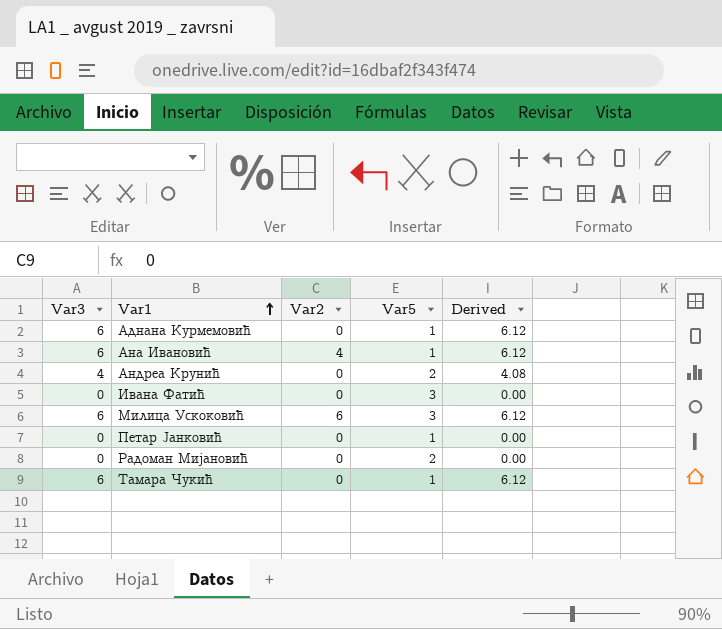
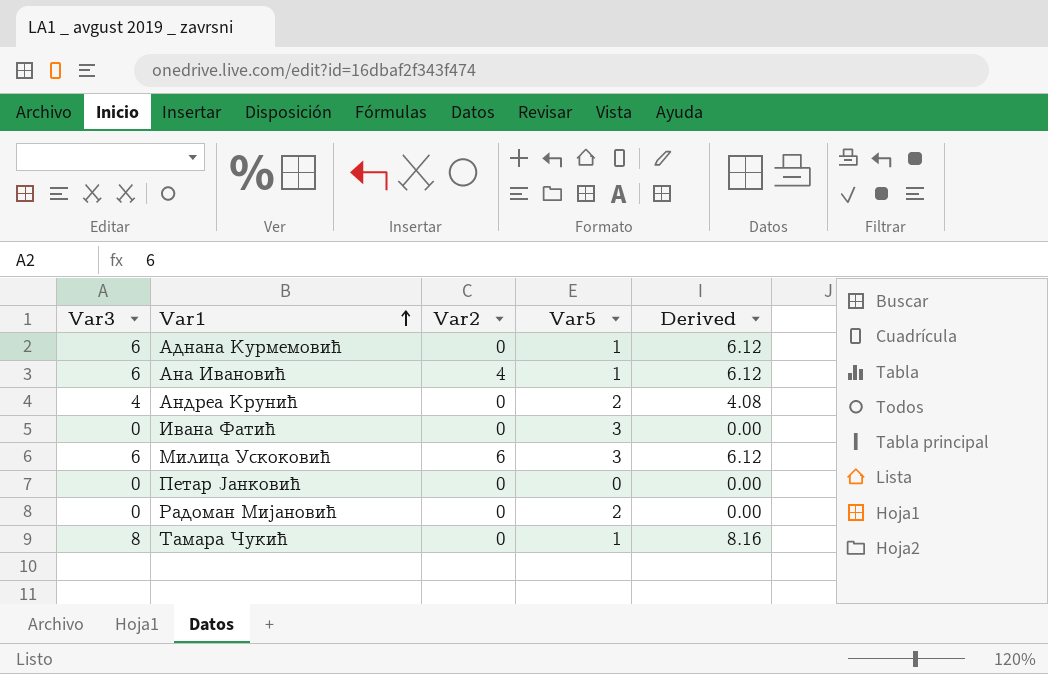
Петар Јанковић | Var5: 1 -> 0
Тамара Чукић | Var3: 6 -> 8
Тамара Чукић | Derived: 6.12 -> 8.16

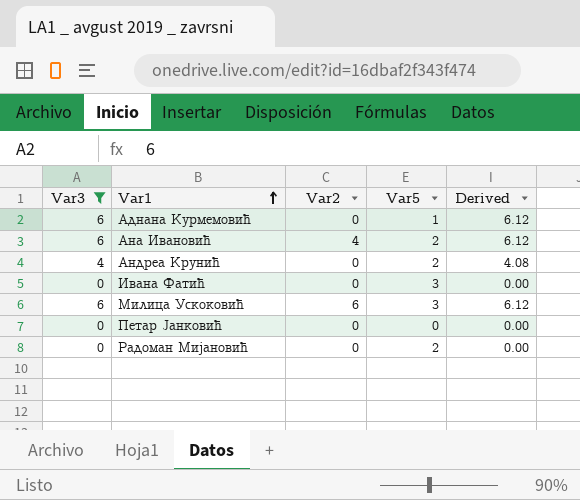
filter: none -> Var3 != 8
Ана Ивановић | Var5: 1 -> 2

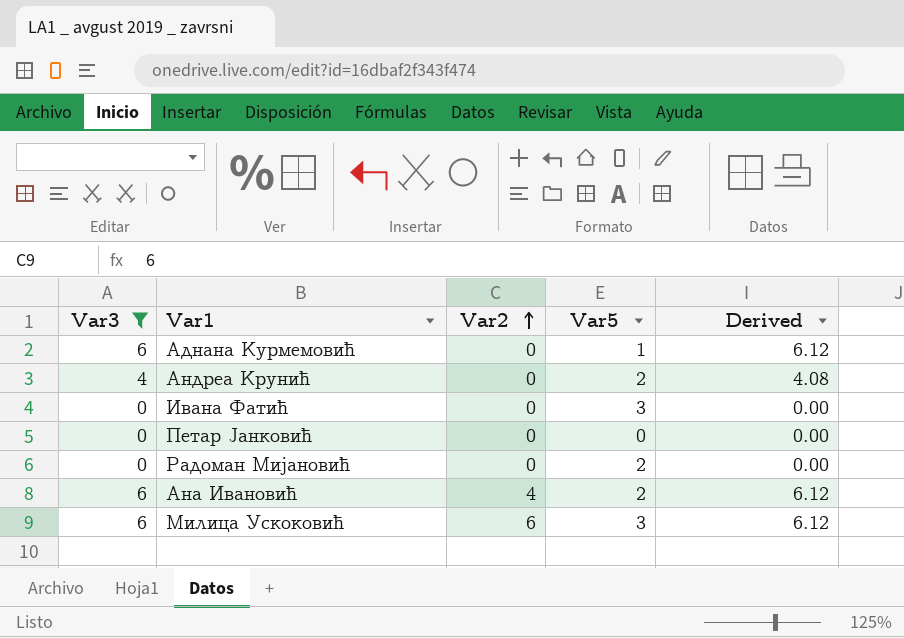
row order: Var1 ascending -> Var2 ascending

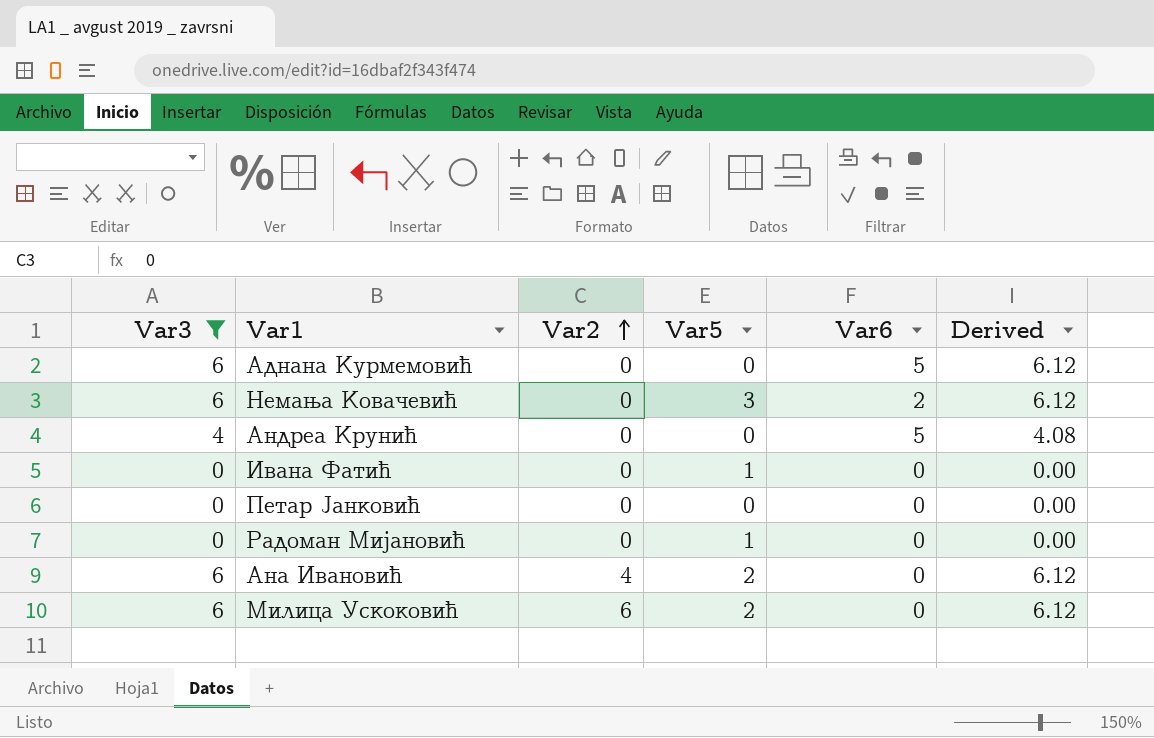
column Var6 | position: none -> 5
Аднана Курмемовић | Var5: 1 -> 0
row Немања Ковачевић: none -> 6 | 0 | 3 | 2 | 6.12
Андреа Крунић | Var5: 2 -> 0
Ивана Фатић | Var5: 3 -> 1
Радоман Мијановић | Var5: 2 -> 1
Милица Ускоковић | Var5: 3 -> 2

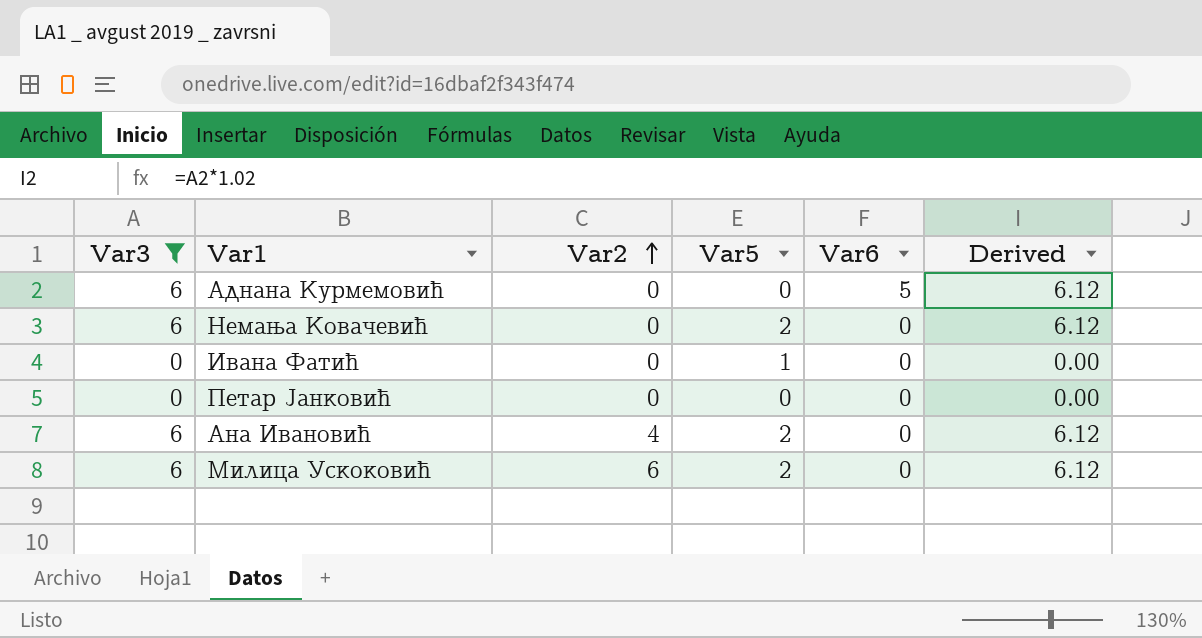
row Андреа Крунић: 4 | 0 | 0 | 5 | 4.08 -> none
row Радоман Мијановић: 0 | 0 | 1 | 0 | 0.00 -> none
Немања Ковачевић | Var5: 3 -> 2
Немања Ковачевић | Var6: 2 -> 0

